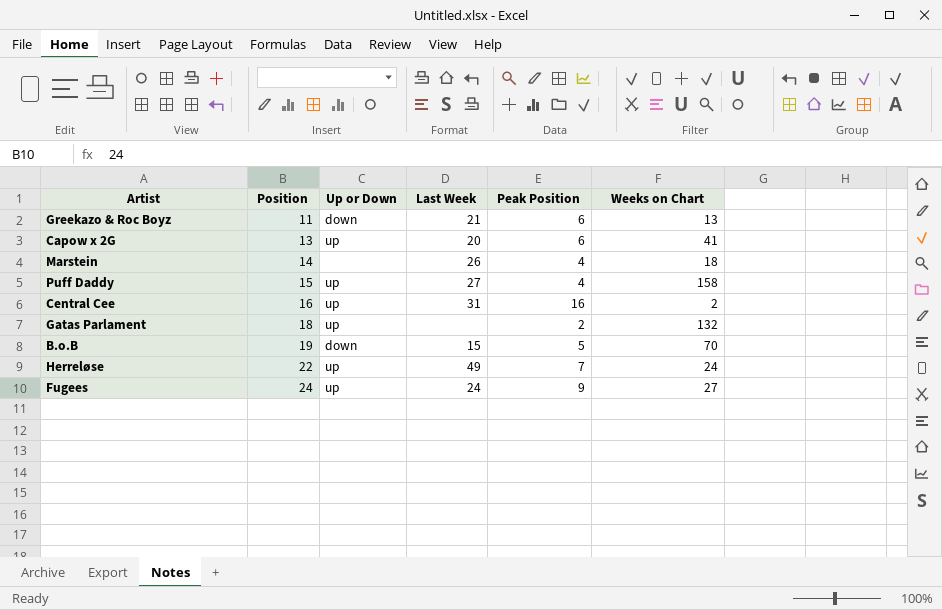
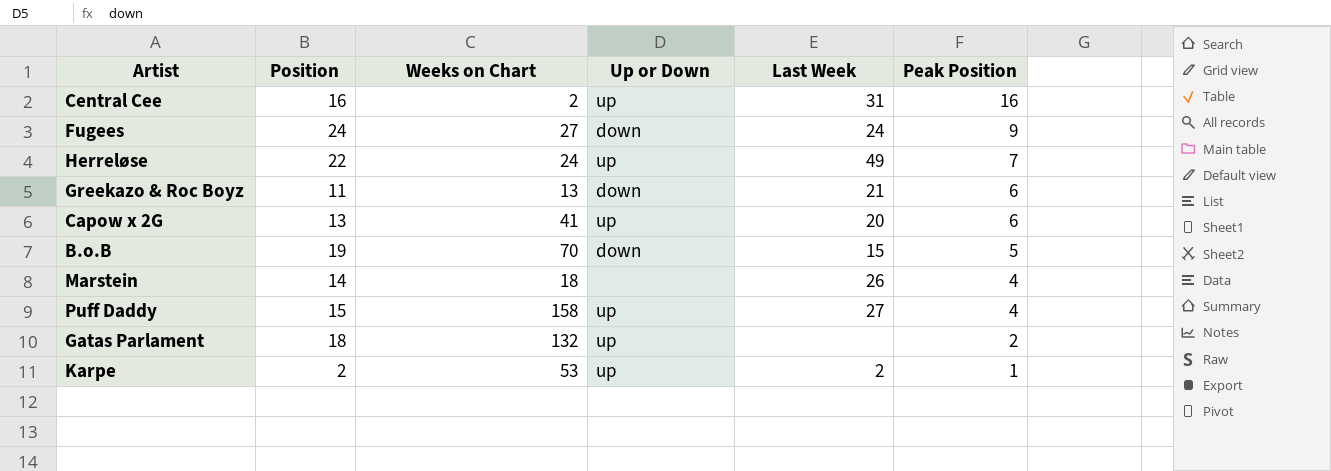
row order: Position ascending -> Peak Position descending
column Weeks on Chart | position: 6 -> 3
Fugees | Up or Down: up -> down
row Karpe: none -> 2 | 53 | up | 2 | 1

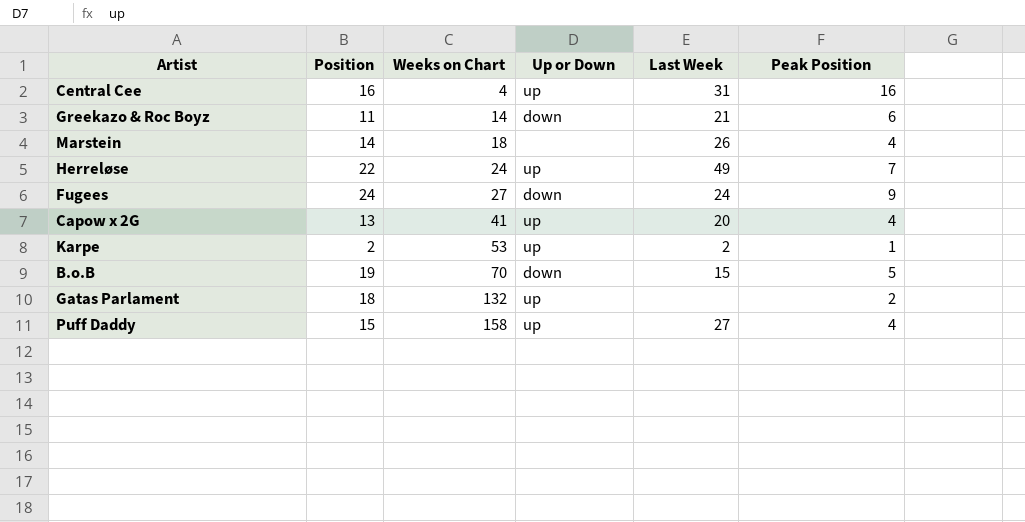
row order: Peak Position descending -> Weeks on Chart ascending
Central Cee | Weeks on Chart: 2 -> 4
Greekazo & Roc Boyz | Weeks on Chart: 13 -> 14
Capow x 2G | Peak Position: 6 -> 4

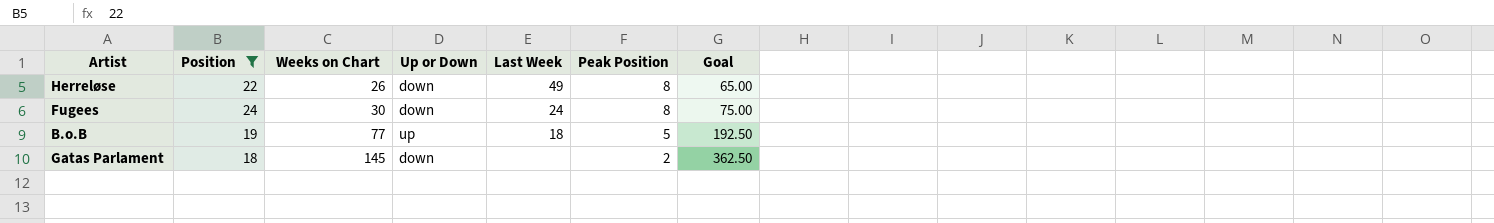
filter: none -> Position >= 18
column Goal | formula: none -> [Weeks on Chart] * 2.5
Herreløse | Weeks on Chart: 24 -> 26
Herreløse | Up or Down: up -> down
Herreløse | Peak Position: 7 -> 8
Fugees | Weeks on Chart: 27 -> 30
Fugees | Peak Position: 9 -> 8
B.o.B | Weeks on Chart: 70 -> 77
B.o.B | Up or Down: down -> up
B.o.B | Last Week: 15 -> 18
Gatas Parlament | Weeks on Chart: 132 -> 145
Gatas Parlament | Up or Down: up -> down

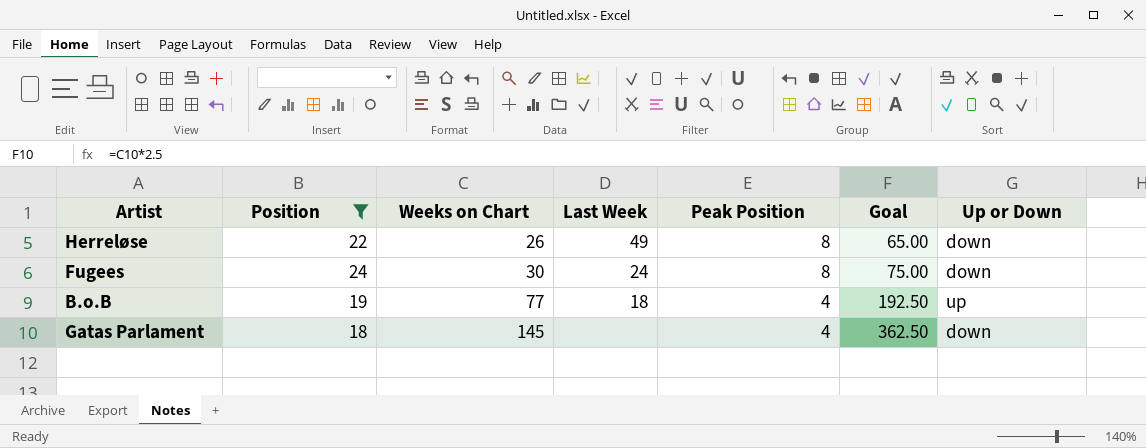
column Up or Down | position: 4 -> 7
B.o.B | Peak Position: 5 -> 4
Gatas Parlament | Peak Position: 2 -> 4

